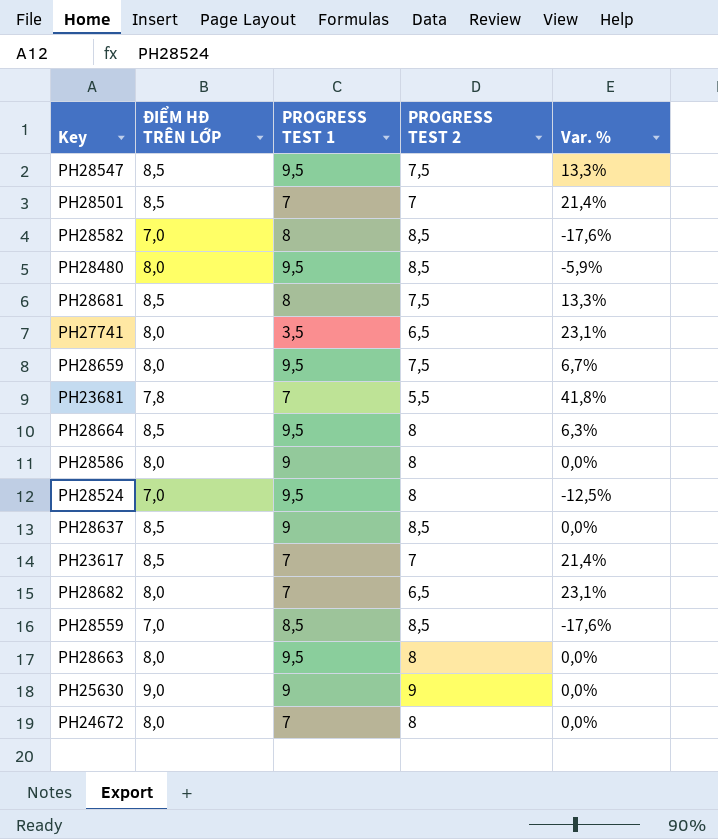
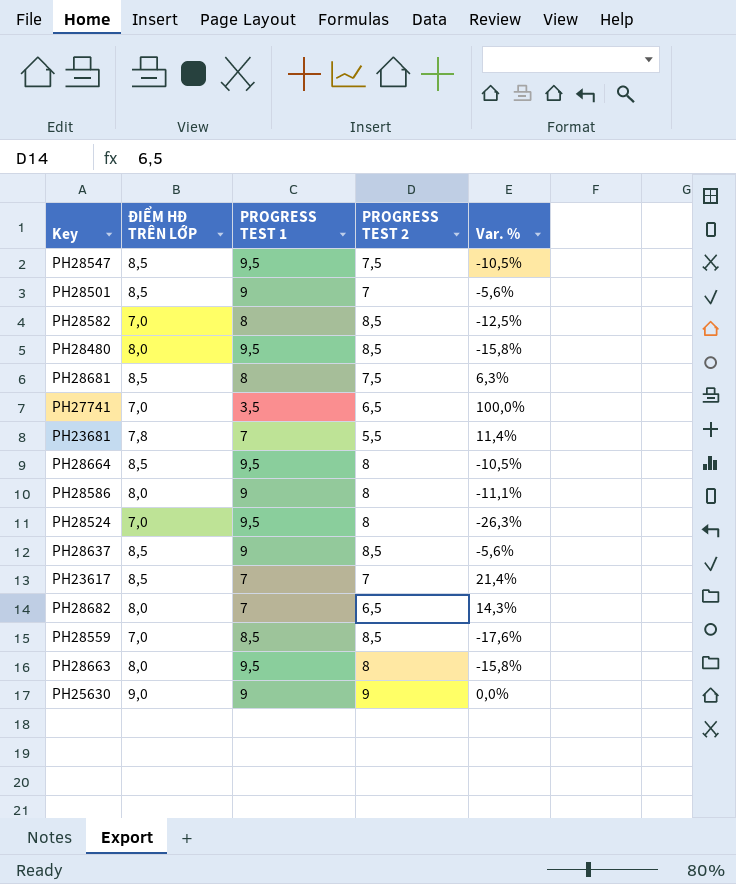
column Var. % | formula: ([ĐIỂM HĐ TRÊN LỚP] - [PROGRESS TEST 2]) / [PROGRESS TEST 2] -> ([ĐIỂM HĐ TRÊN LỚP] - [PROGRESS TEST 1]) / [PROGRESS TEST 1]
row PH28659: 8,0 | 9,5 | 7,5 | 6,7% -> none
row PH24672: 8,0 | 7 | 8 | 0,0% -> none
PH28501 | PROGRESS TEST 1: 7 -> 9
PH27741 | ĐIỂM HĐ TRÊN LỚP: 8,0 -> 7,0

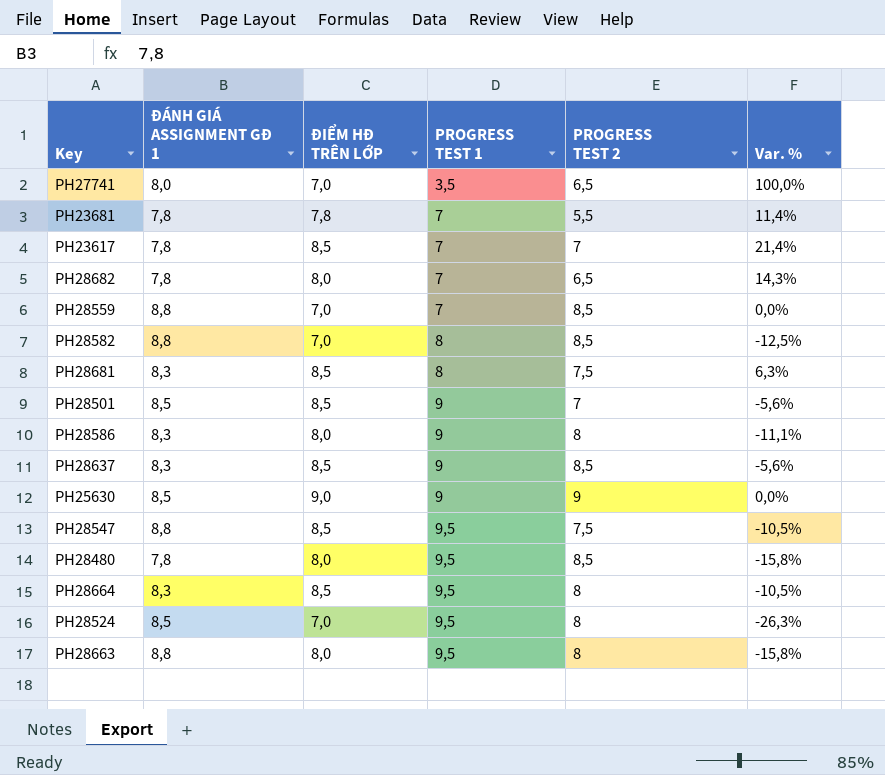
row order: none -> PROGRESS TEST 1 ascending
column ĐÁNH GIÁ ASSIGNMENT GĐ 1 | position: none -> 2
PH28559 | PROGRESS TEST 1: 8,5 -> 7
PH28559 | Var. %: -17,6% -> 0,0%

